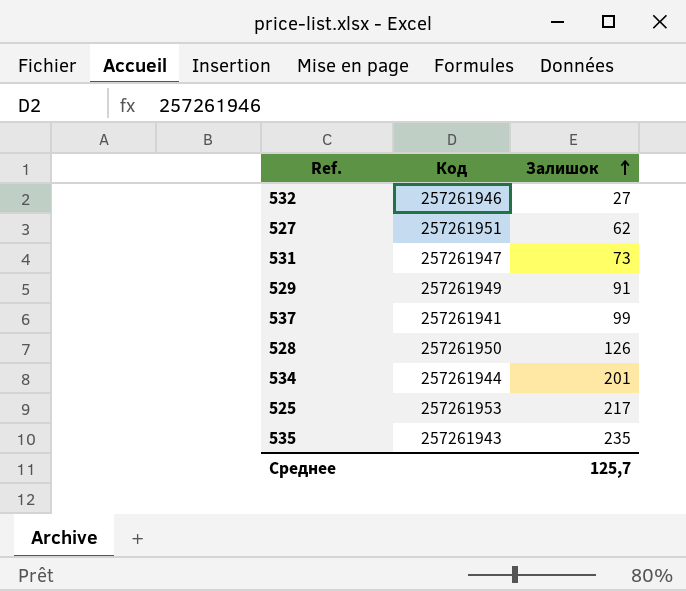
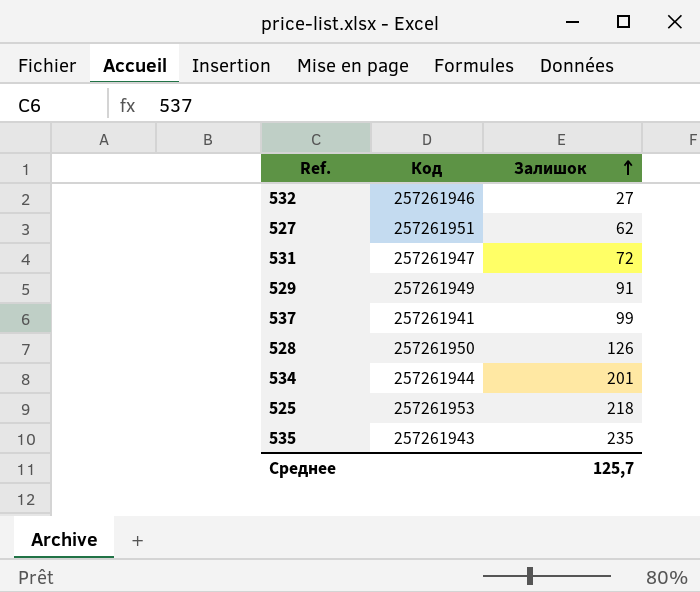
531 | Залишок: 73 -> 72
525 | Залишок: 217 -> 218

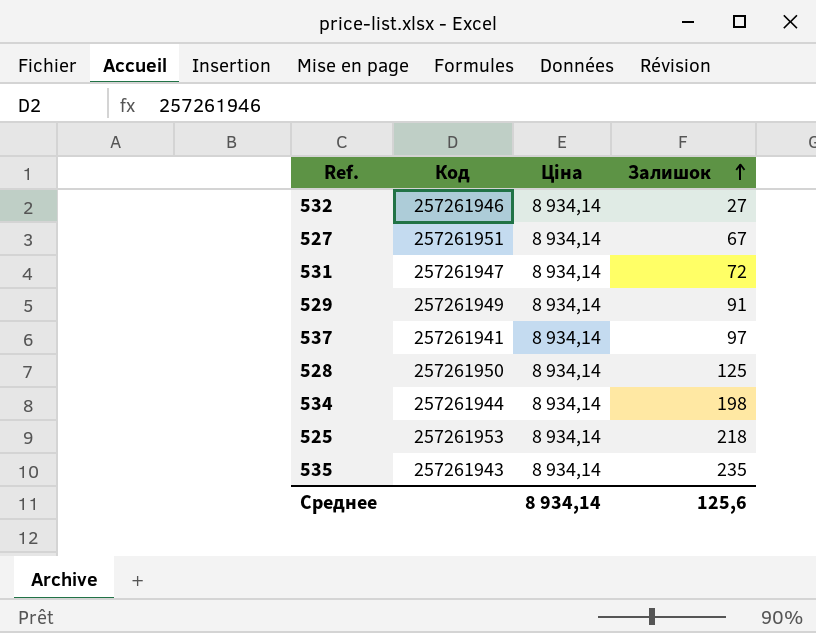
column Ціна | position: none -> 3
527 | Залишок: 62 -> 67
537 | Залишок: 99 -> 97
528 | Залишок: 126 -> 125
534 | Залишок: 201 -> 198
Среднее | Залишок: 125,7 -> 125,6

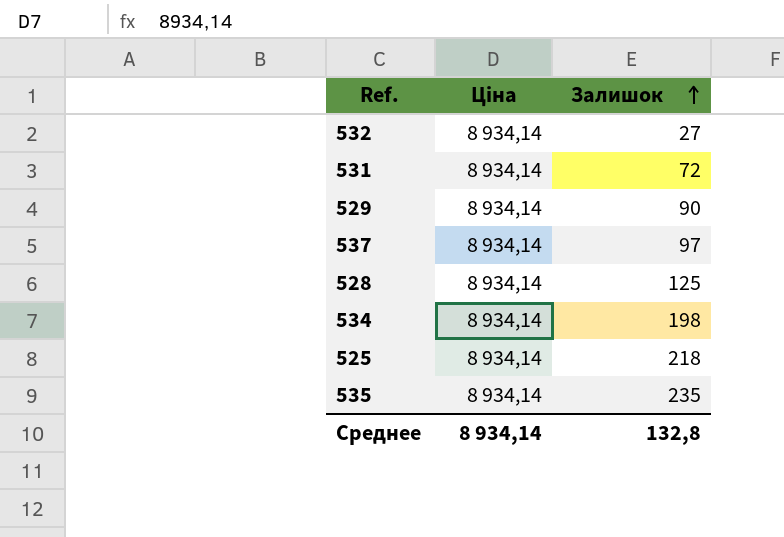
column Код | position: 2 -> none
row 527: 257261951 | 8 934,14 | 67 -> none
529 | Залишок: 91 -> 90
Среднее | Залишок: 125,6 -> 132,8

